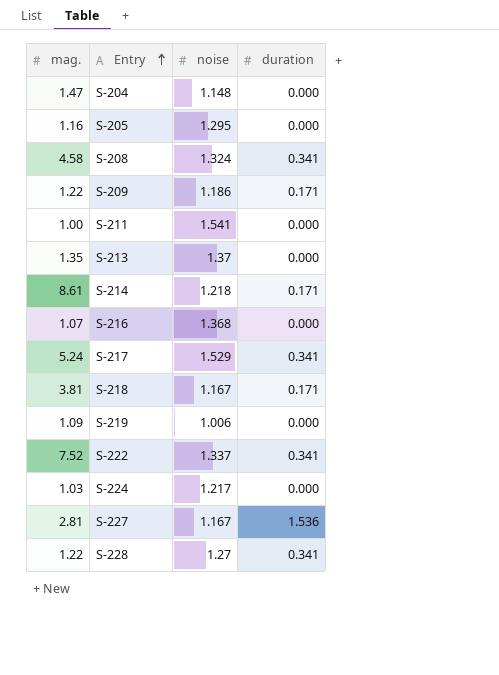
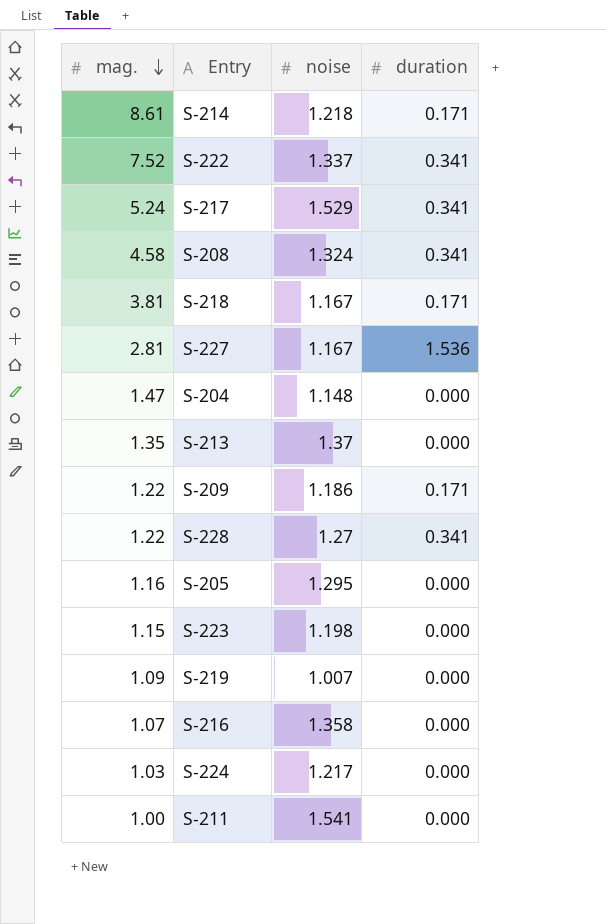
row order: Entry ascending -> mag. descending
row S-223: none -> 1.15 | 1.198 | 0.000
S-219 | noise: 1.006 -> 1.007
S-216 | noise: 1.368 -> 1.358

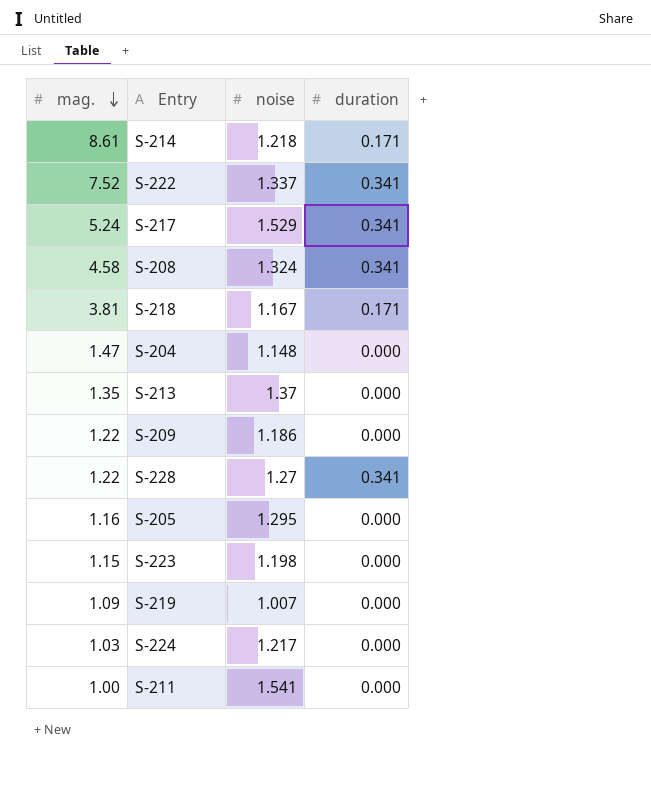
row S-227: 2.81 | 1.167 | 1.536 -> none
row S-216: 1.07 | 1.358 | 0.000 -> none
S-209 | duration: 0.171 -> 0.000

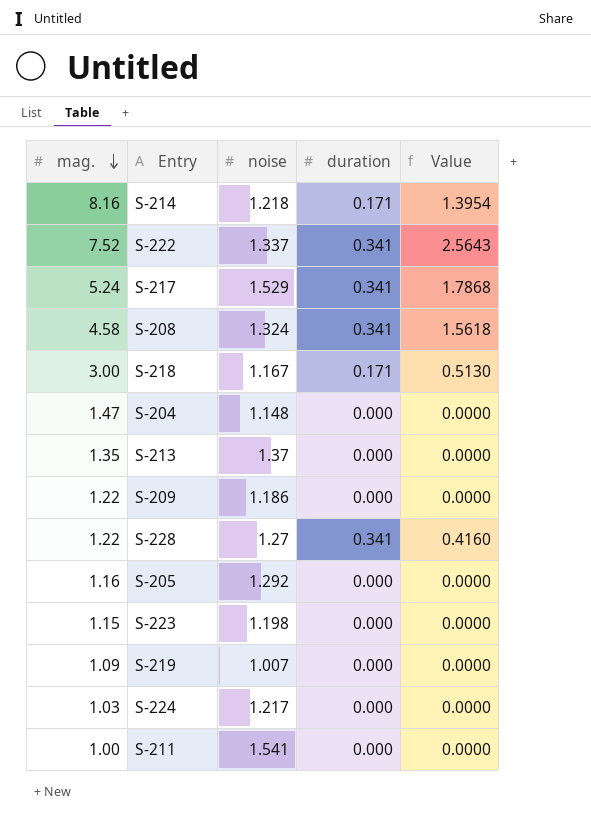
column Value | formula: none -> [mag.] * [duration]
S-214 | mag.: 8.61 -> 8.16
S-218 | mag.: 3.81 -> 3.00
S-205 | noise: 1.295 -> 1.292

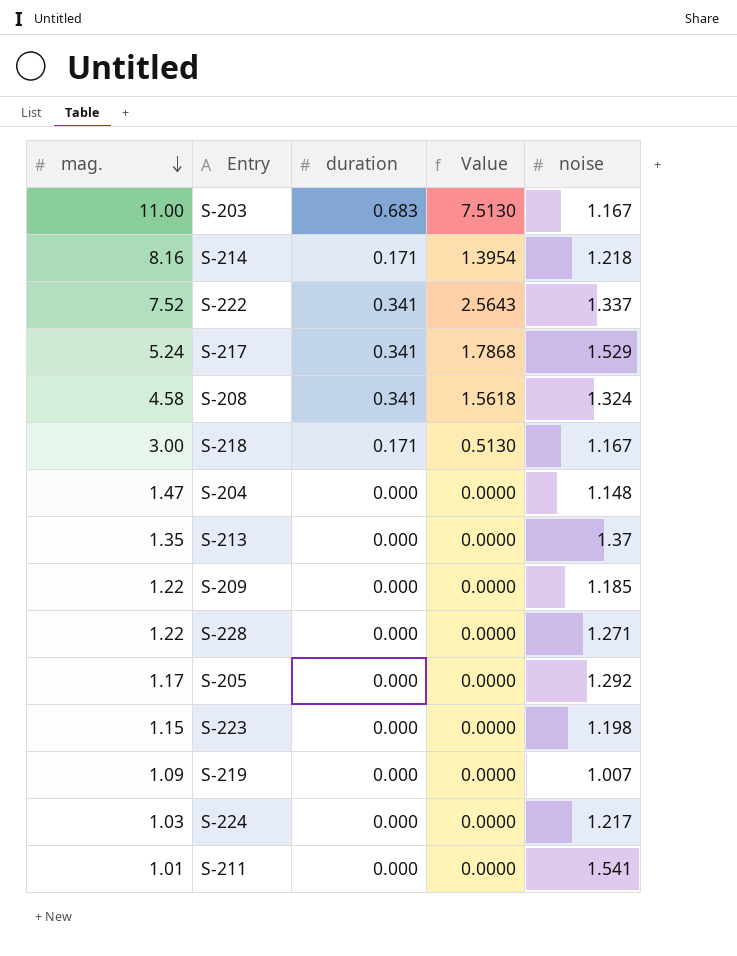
column noise | position: 3 -> 5
row S-203: none -> 11.00 | 0.683 | 7.5130 | 1.167
S-209 | noise: 1.186 -> 1.185
S-228 | duration: 0.341 -> 0.000
S-228 | Value: 0.4160 -> 0.0000
S-228 | noise: 1.27 -> 1.271
S-205 | mag.: 1.16 -> 1.17
S-211 | mag.: 1.00 -> 1.01

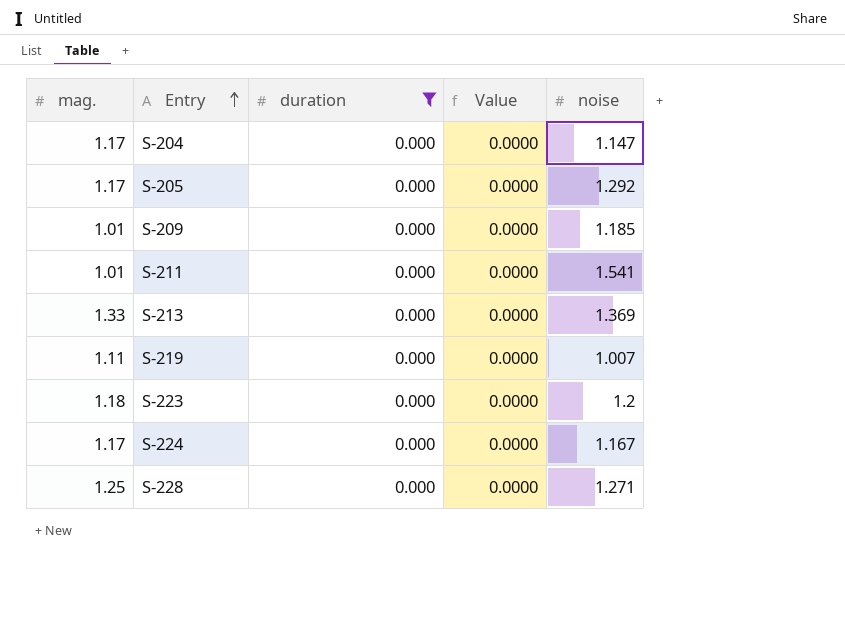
filter: none -> duration = 0.000
row order: mag. descending -> Entry ascending
S-204 | mag.: 1.47 -> 1.17
S-204 | noise: 1.148 -> 1.147
S-209 | mag.: 1.22 -> 1.01
S-213 | mag.: 1.35 -> 1.33
S-213 | noise: 1.37 -> 1.369
S-219 | mag.: 1.09 -> 1.11
S-223 | mag.: 1.15 -> 1.18
S-223 | noise: 1.198 -> 1.2
S-224 | mag.: 1.03 -> 1.17
S-224 | noise: 1.217 -> 1.167
S-228 | mag.: 1.22 -> 1.25

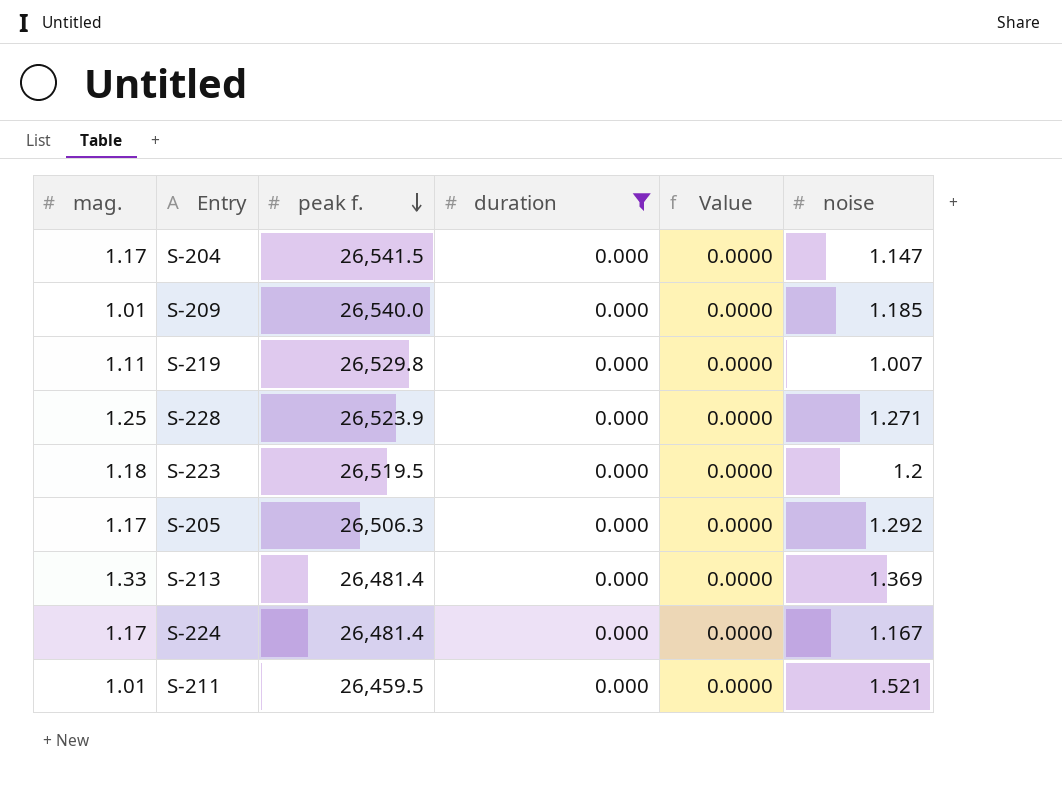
row order: Entry ascending -> peak f. descending
column peak f. | position: none -> 3
S-211 | noise: 1.541 -> 1.521

